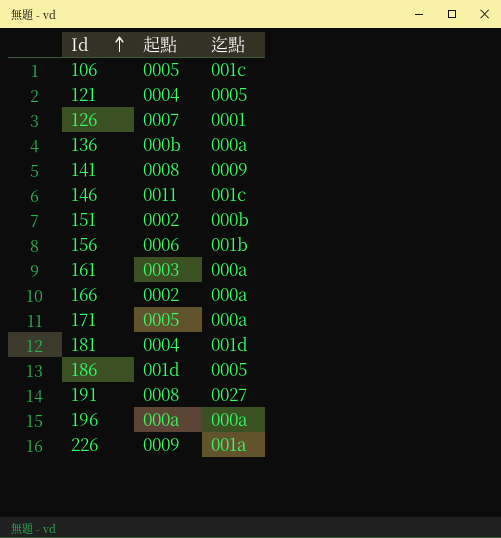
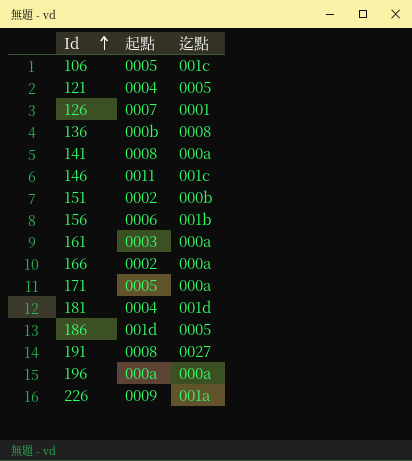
136 | 迄點: 000a -> 0008
141 | 迄點: 0009 -> 000a

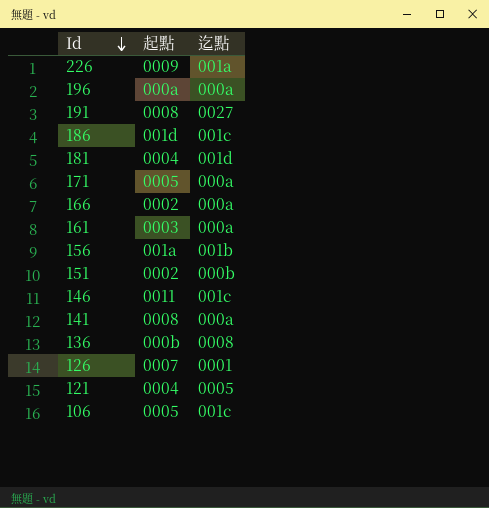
row order: Id ascending -> Id descending
186 | 迄點: 0005 -> 001c
156 | 起點: 0006 -> 001a

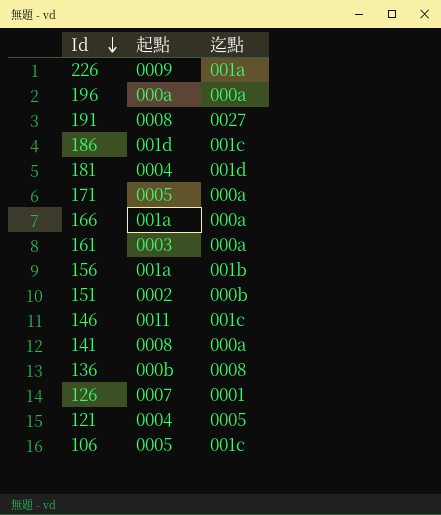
166 | 起點: 0002 -> 001a

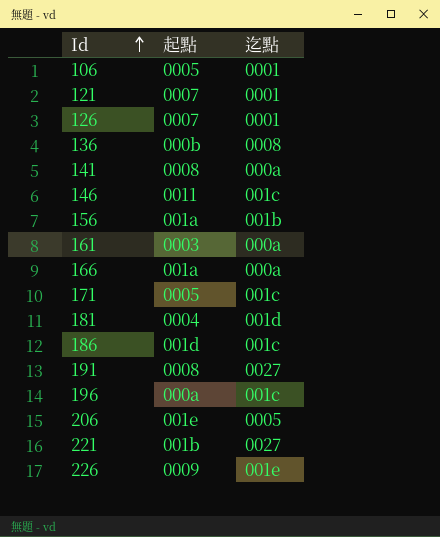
row order: Id descending -> Id ascending
row 151: 0002 | 000b -> none
106 | 迄點: 001c -> 0001
121 | 起點: 0004 -> 0007
121 | 迄點: 0005 -> 0001
171 | 迄點: 000a -> 001c
196 | 迄點: 000a -> 001c
row 206: none -> 001e | 0005
row 221: none -> 001b | 0027
226 | 迄點: 001a -> 001e

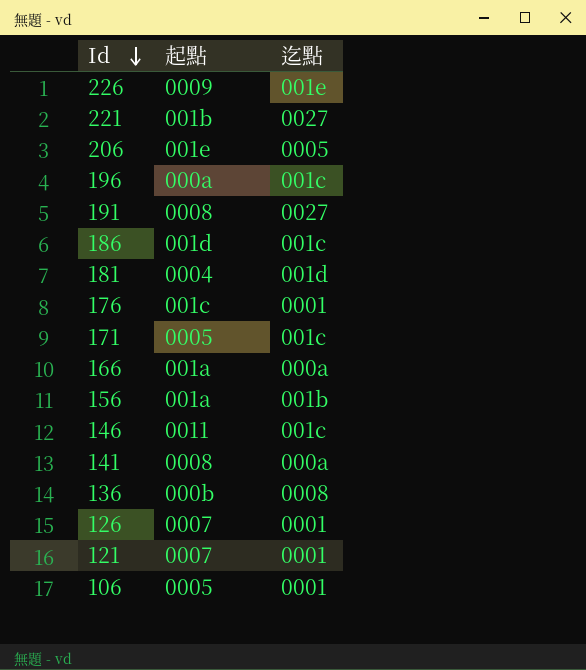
row order: Id ascending -> Id descending
row 161: 0003 | 000a -> none
row 176: none -> 001c | 0001

